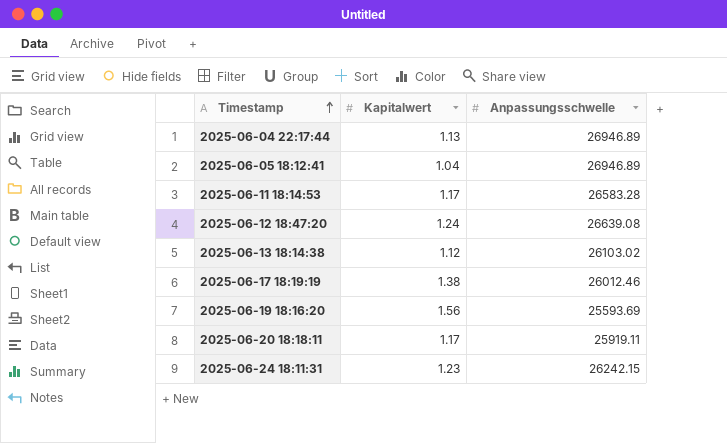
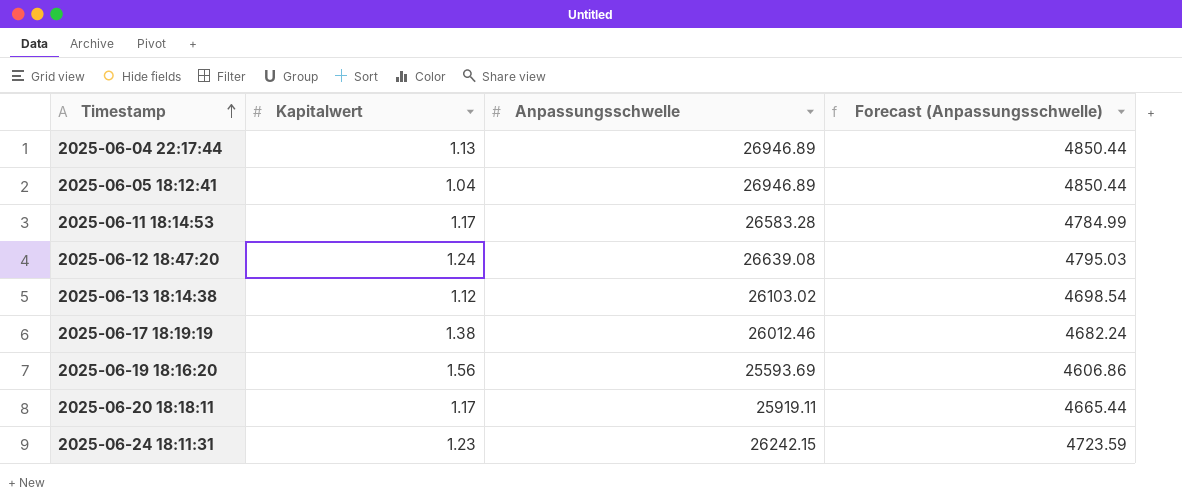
column Forecast (Anpassungsschwelle) | formula: none -> [Anpassungsschwelle] * 0.18

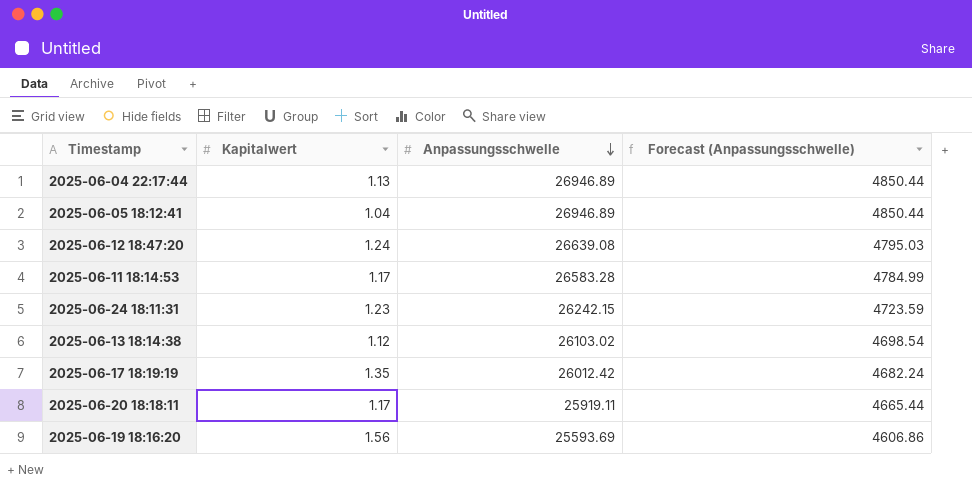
row order: Timestamp ascending -> Anpassungsschwelle descending
2025-06-17 18:19:19 | Kapitalwert: 1.38 -> 1.35
2025-06-17 18:19:19 | Anpassungsschwelle: 26012.46 -> 26012.42

